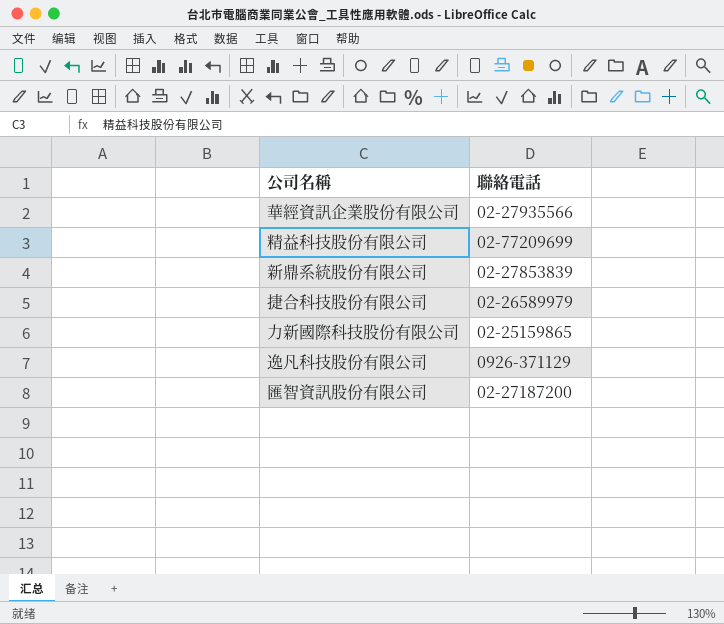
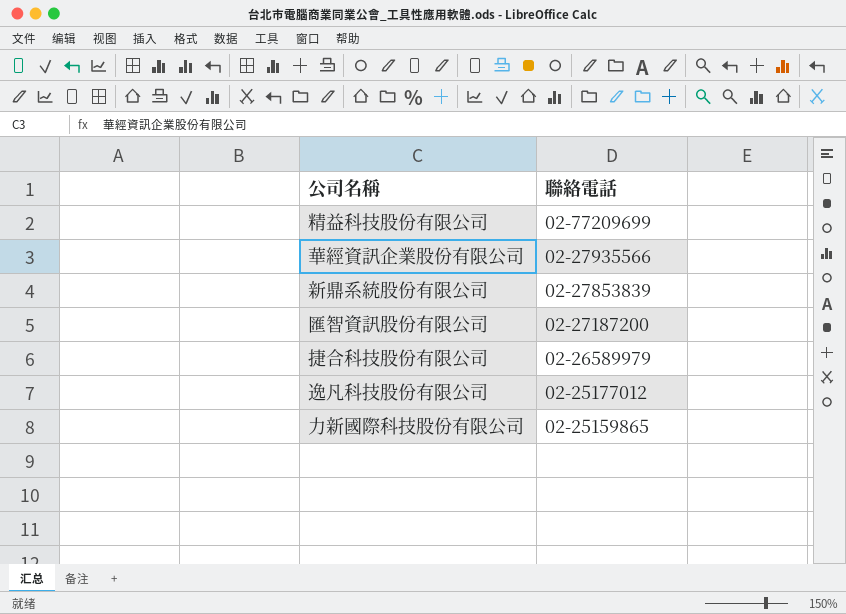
row order: none -> 聯絡電話 descending
逸凡科技股份有限公司 | 聯絡電話: 0926-371129 -> 02-25177012

